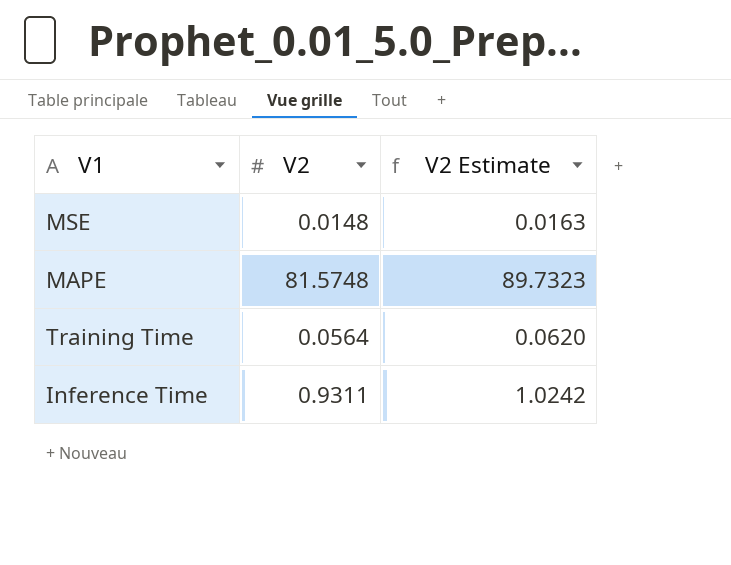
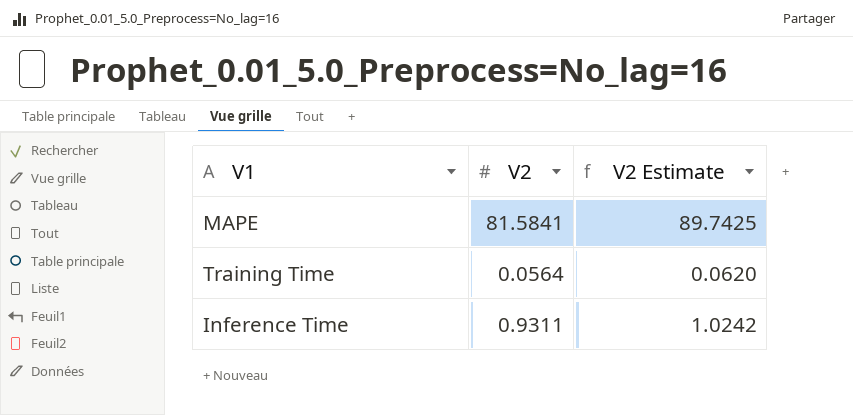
row MSE: 0.0148 | 0.0163 -> none
MAPE | V2: 81.5748 -> 81.5841
MAPE | V2 Estimate: 89.7323 -> 89.7425

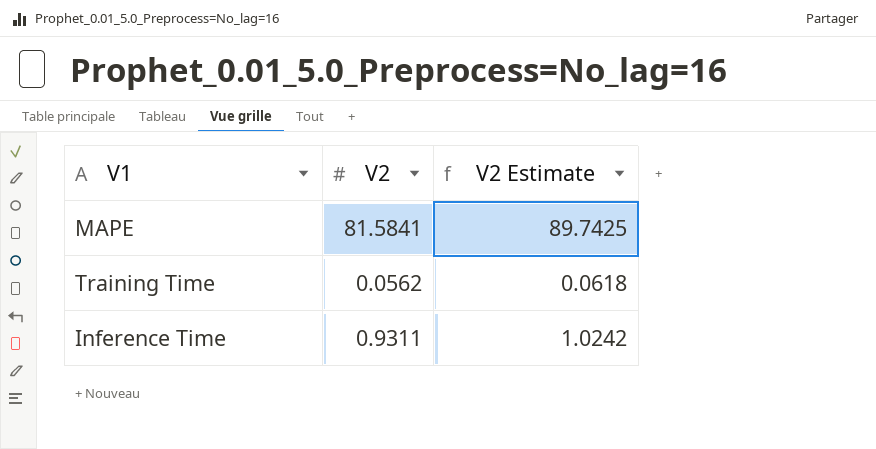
Training Time | V2: 0.0564 -> 0.0562
Training Time | V2 Estimate: 0.0620 -> 0.0618

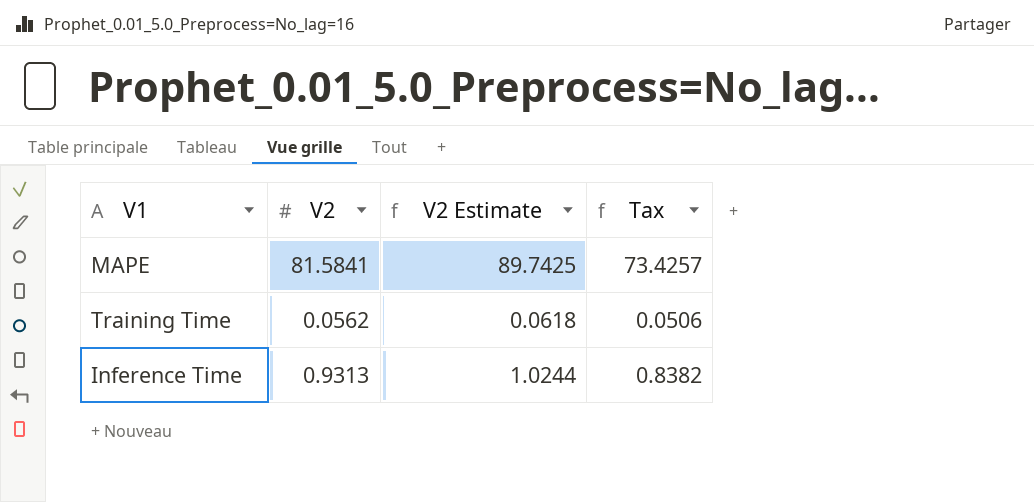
column Tax | formula: none -> [V2] * 0.9
Inference Time | V2: 0.9311 -> 0.9313
Inference Time | V2 Estimate: 1.0242 -> 1.0244

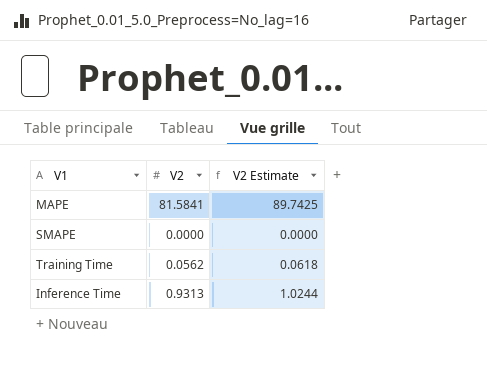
column Tax | formula: [V2] * 0.9 -> none
row SMAPE: none -> 0.0000 | 0.0000

